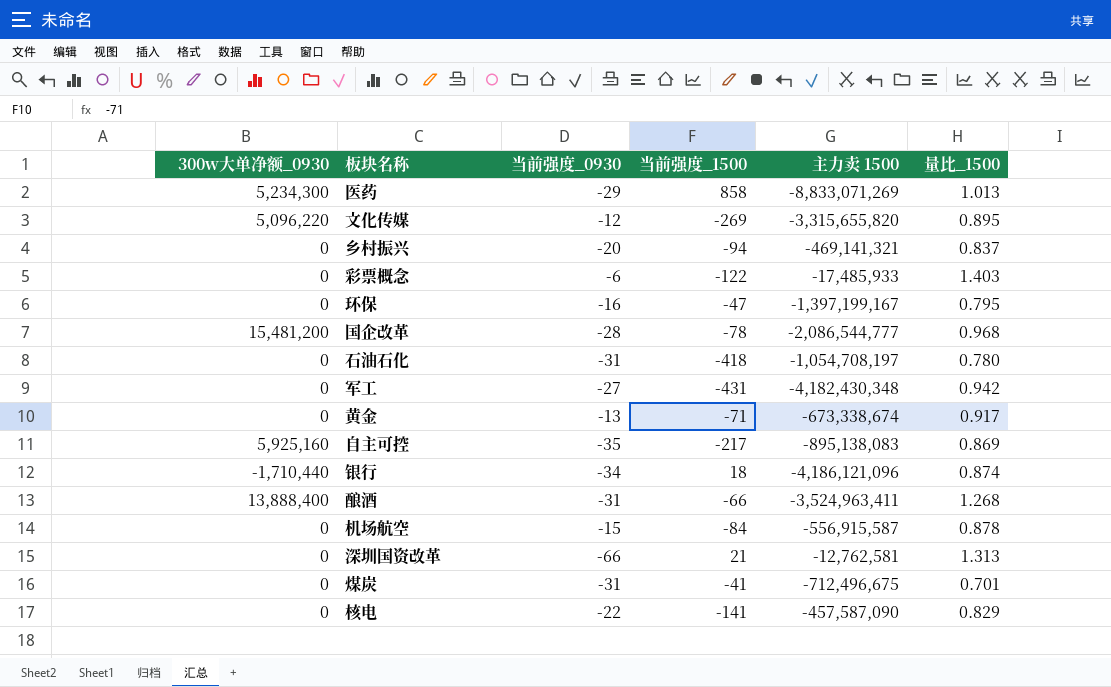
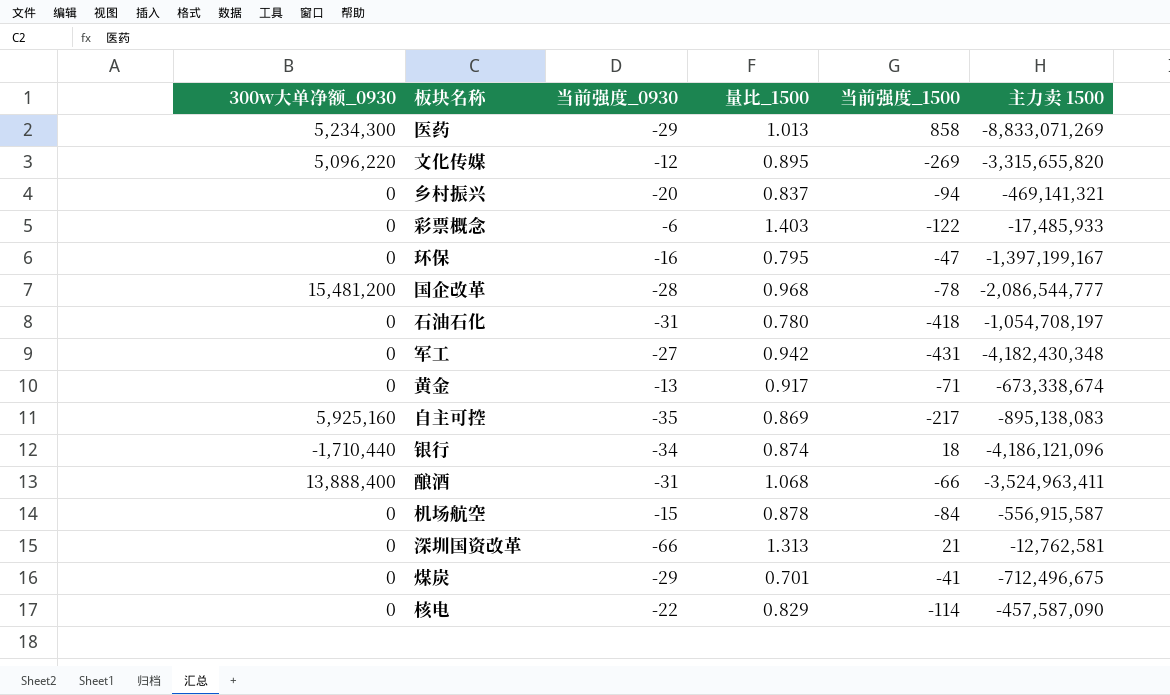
column 量比_1500 | position: 6 -> 4
酿酒 | 量比_1500: 1.268 -> 1.068
煤炭 | 当前强度_0930: -31 -> -29
核电 | 当前强度_1500: -141 -> -114

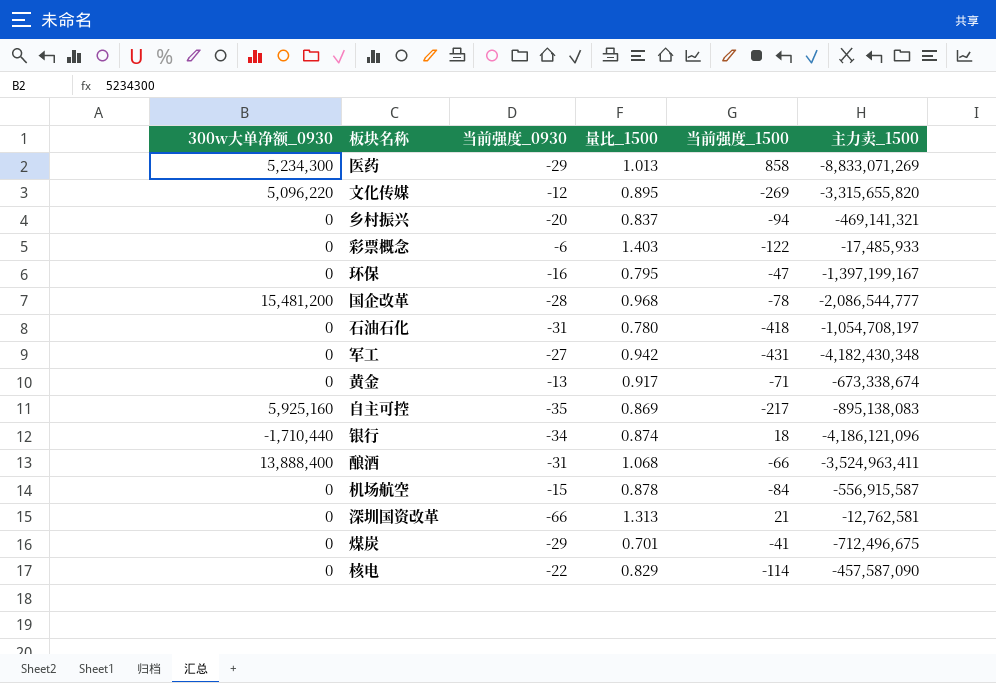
column name: 主力卖 1500 -> 主力卖_1500

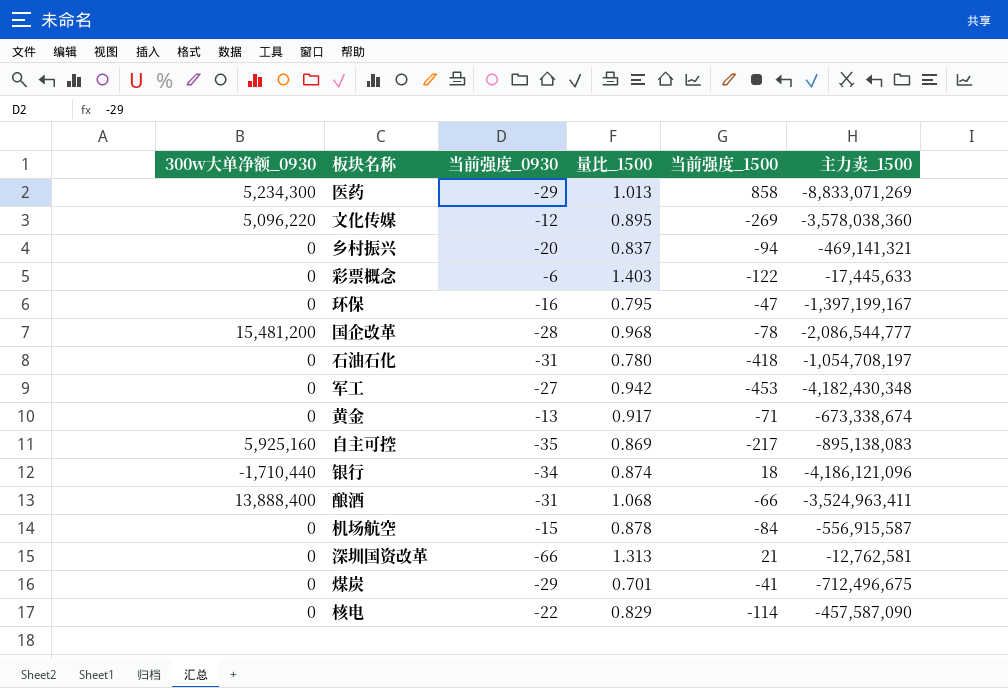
文化传媒 | 主力卖_1500: -3,315,655,820 -> -3,578,038,360
彩票概念 | 主力卖_1500: -17,485,933 -> -17,445,633
军工 | 当前强度_1500: -431 -> -453

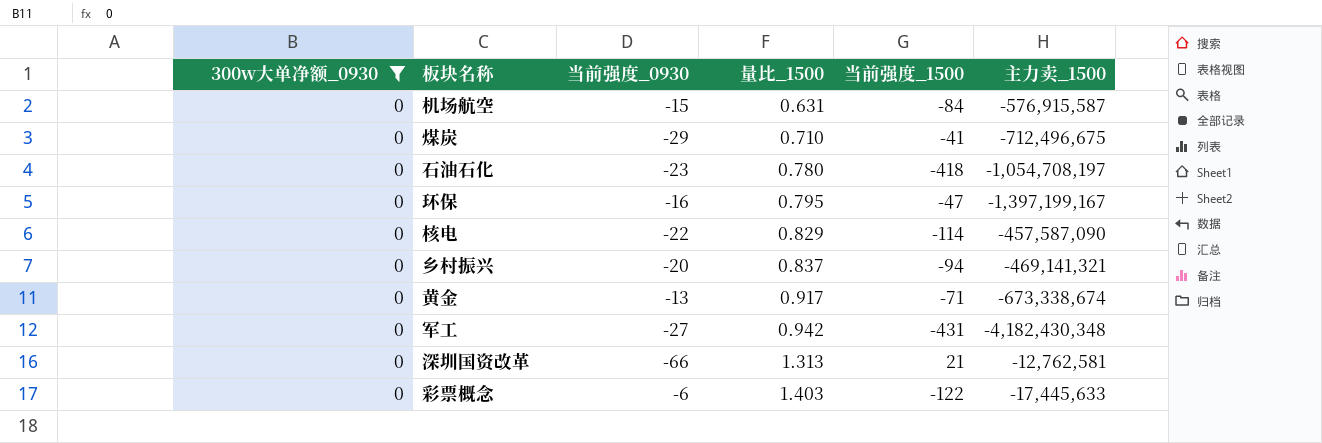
filter: none -> 300w大单净额_0930 = 0
row order: none -> 量比_1500 ascending
机场航空 | 量比_1500: 0.878 -> 0.631
机场航空 | 主力卖_1500: -556,915,587 -> -576,915,587
煤炭 | 量比_1500: 0.701 -> 0.710
石油石化 | 当前强度_0930: -31 -> -23
军工 | 当前强度_1500: -453 -> -431

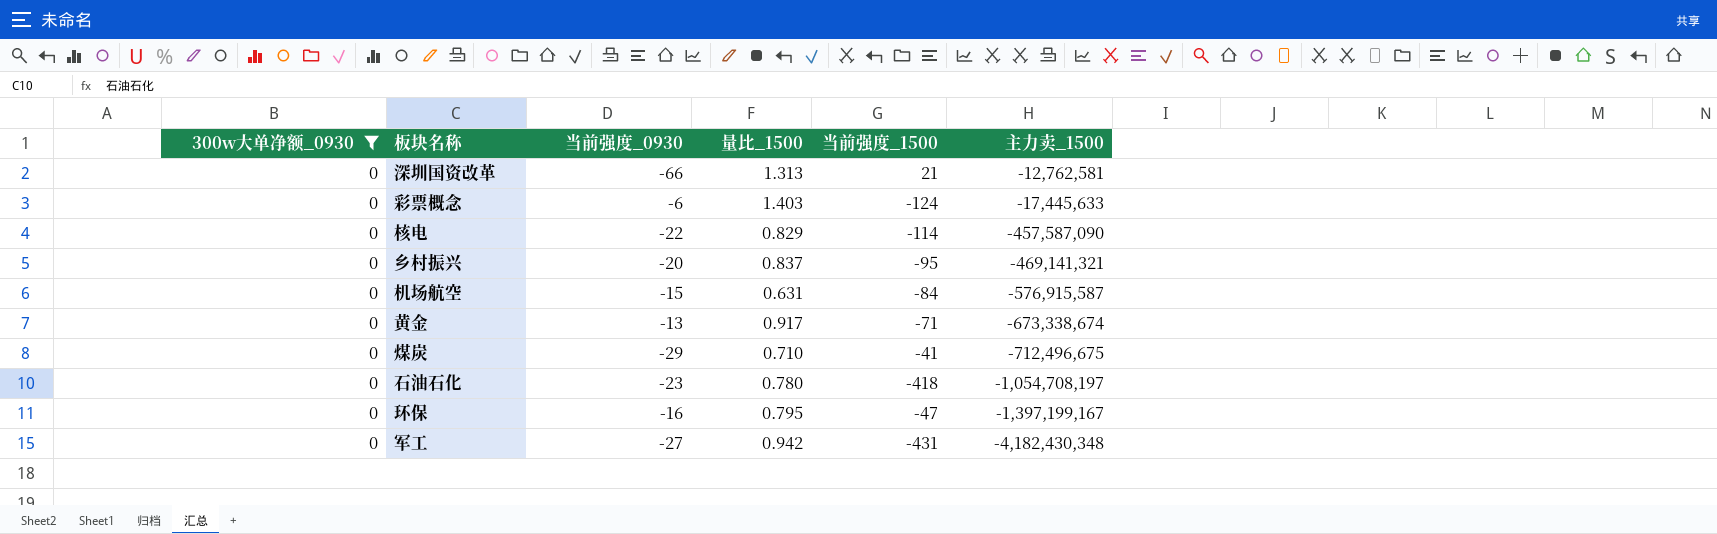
row order: 量比_1500 ascending -> 主力卖_1500 descending
彩票概念 | 当前强度_1500: -122 -> -124
乡村振兴 | 当前强度_1500: -94 -> -95

